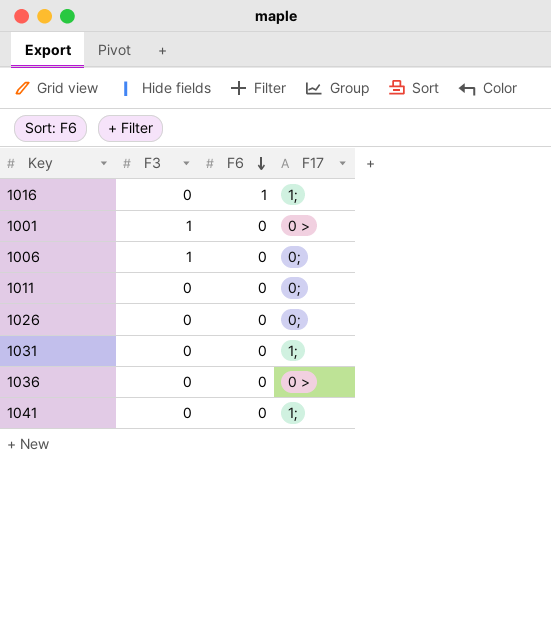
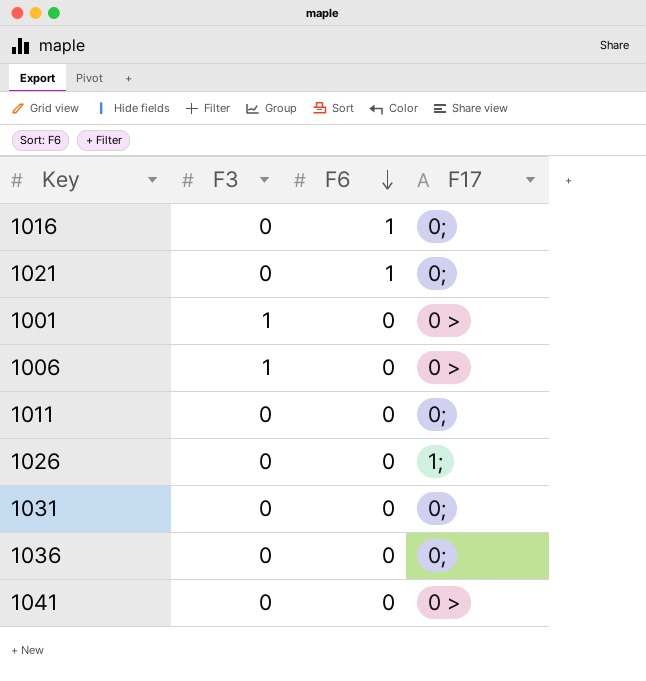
1016 | F17: 1; -> 0;
row 1021: none -> 0 | 1 | 0;
1006 | F17: 0; -> 0 >
1026 | F17: 0; -> 1;
1031 | F17: 1; -> 0;
1036 | F17: 0 > -> 0;
1041 | F17: 1; -> 0 >

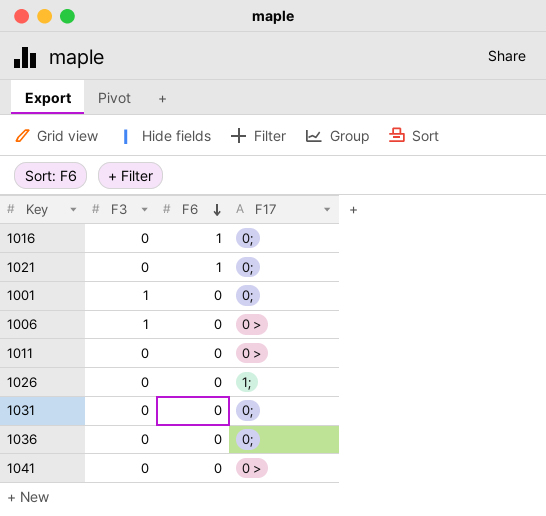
1001 | F17: 0 > -> 0;
1011 | F17: 0; -> 0 >

